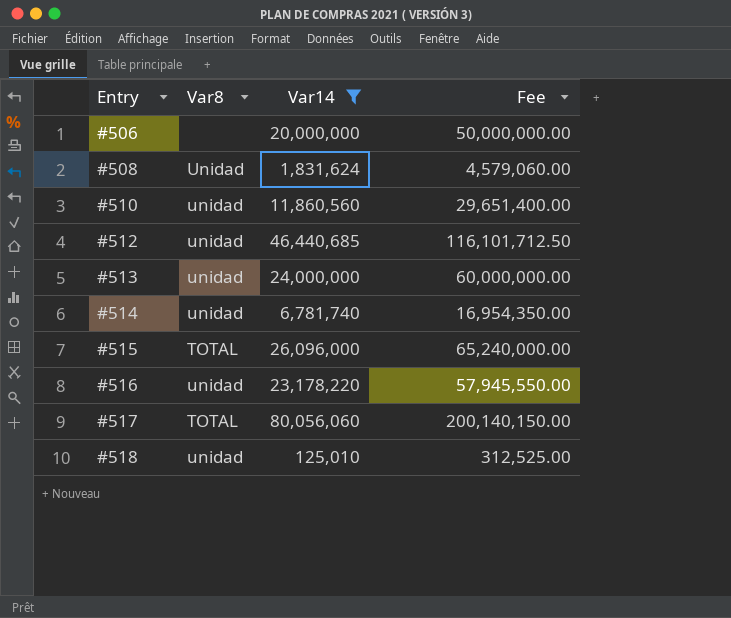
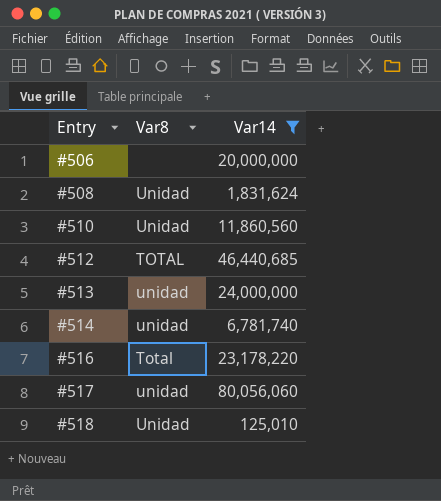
column Fee | formula: [Var14] * 2.5 -> none
row #515: TOTAL | 26,096,000 | 65,240,000.00 -> none
#510 | Var8: unidad -> Unidad
#512 | Var8: unidad -> TOTAL
#516 | Var8: unidad -> Total
#517 | Var8: TOTAL -> unidad
#518 | Var8: unidad -> Unidad

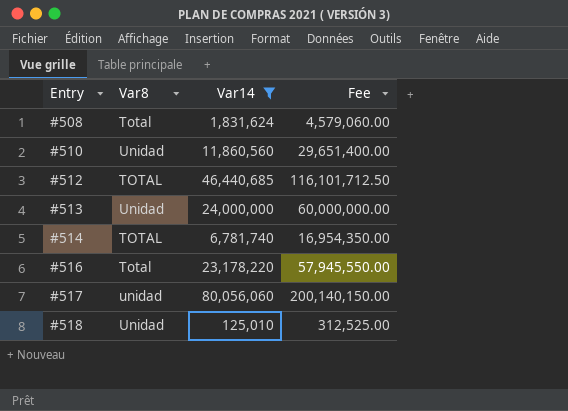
column Fee | formula: none -> [Var14] * 2.5
row #506: none | 20,000,000 -> none
#508 | Var8: Unidad -> Total
#513 | Var8: unidad -> Unidad
#514 | Var8: unidad -> TOTAL

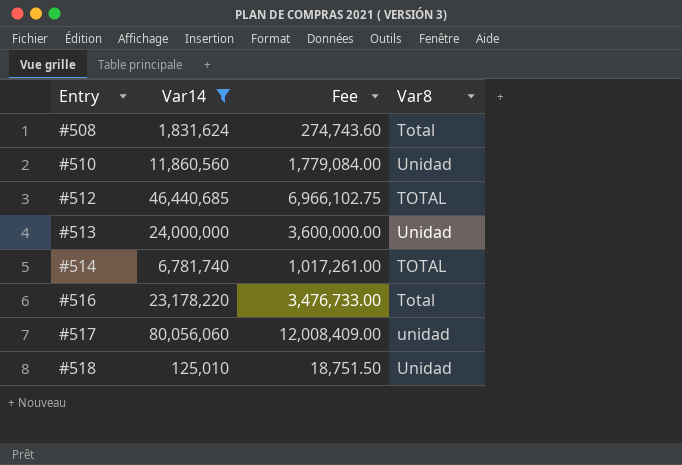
column Fee | formula: [Var14] * 2.5 -> [Var14] * 0.15
column Var8 | position: 2 -> 4

